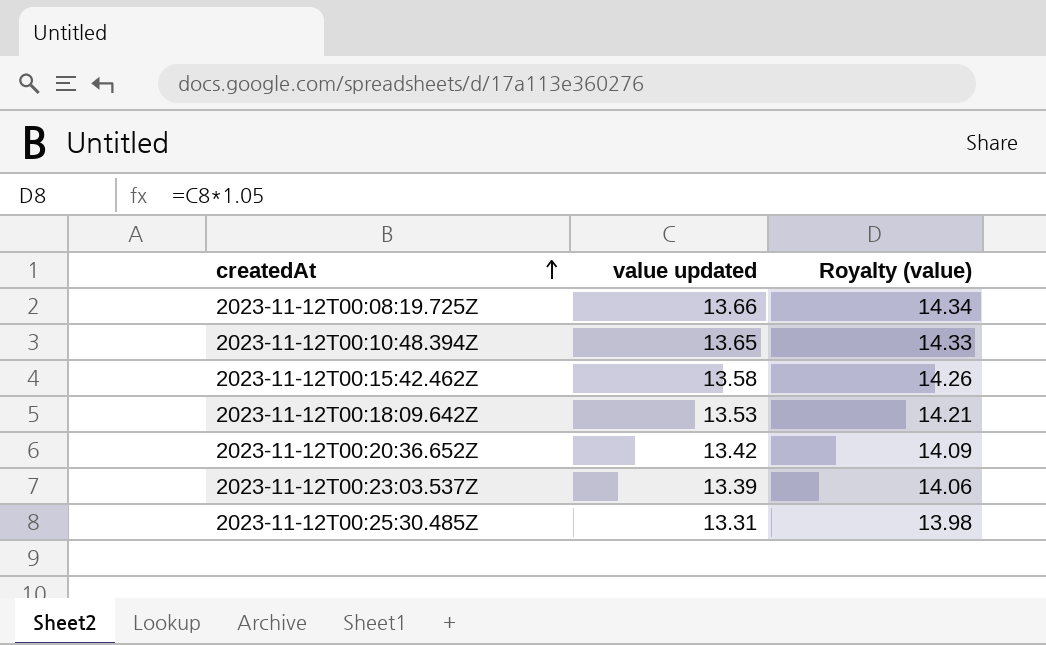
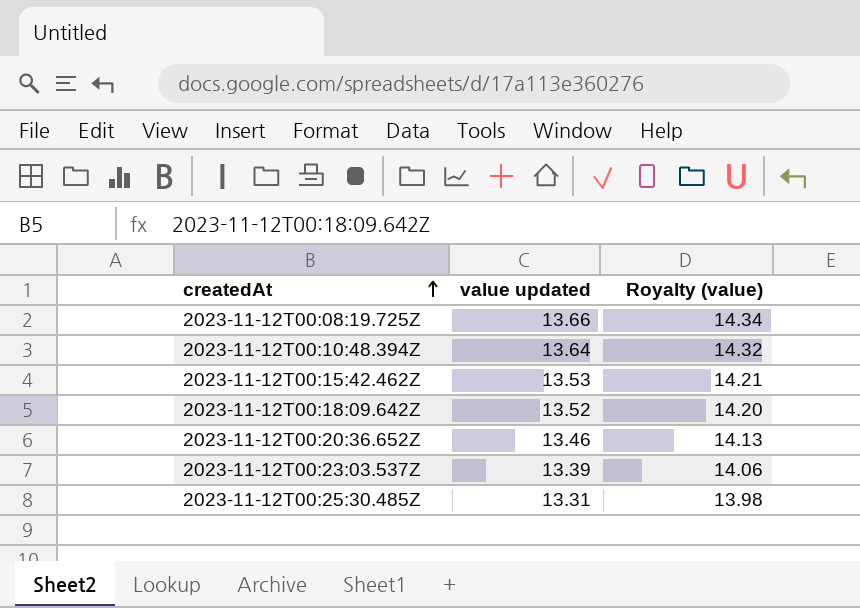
2023-11-12T00:10:48.394Z | value updated: 13.65 -> 13.64
2023-11-12T00:10:48.394Z | Royalty (value): 14.33 -> 14.32
2023-11-12T00:15:42.462Z | value updated: 13.58 -> 13.53
2023-11-12T00:15:42.462Z | Royalty (value): 14.26 -> 14.21
2023-11-12T00:18:09.642Z | value updated: 13.53 -> 13.52
2023-11-12T00:18:09.642Z | Royalty (value): 14.21 -> 14.20
2023-11-12T00:20:36.652Z | value updated: 13.42 -> 13.46
2023-11-12T00:20:36.652Z | Royalty (value): 14.09 -> 14.13

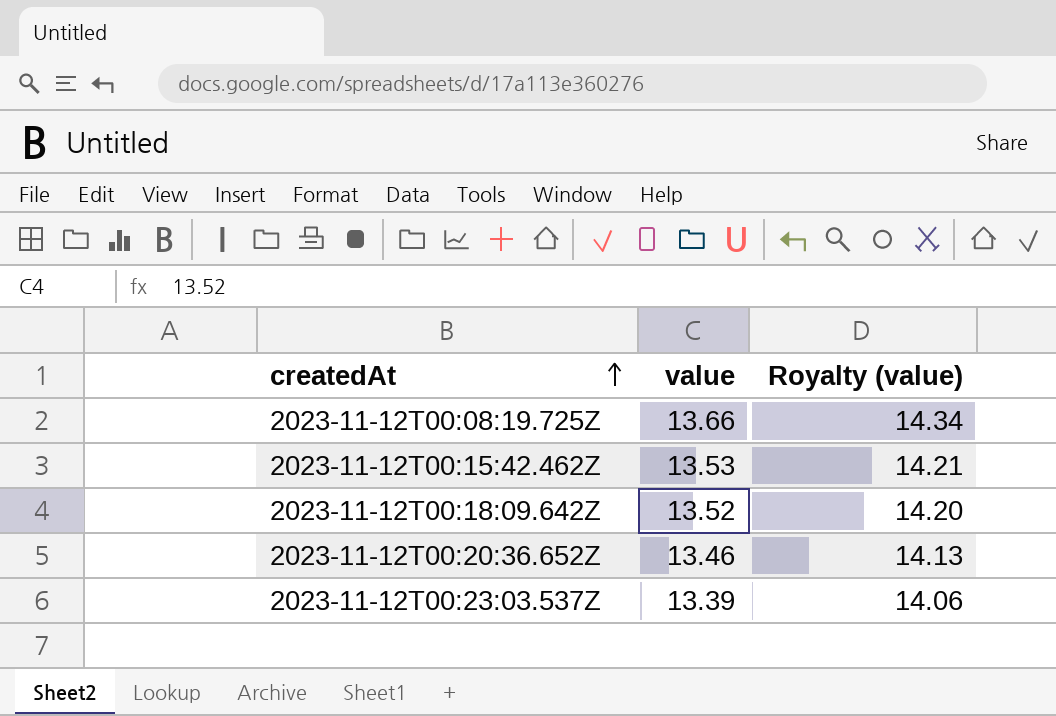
column name: value updated -> value
row 2023-11-12T00:10:48.394Z: 13.64 | 14.32 -> none
row 2023-11-12T00:25:30.485Z: 13.31 | 13.98 -> none

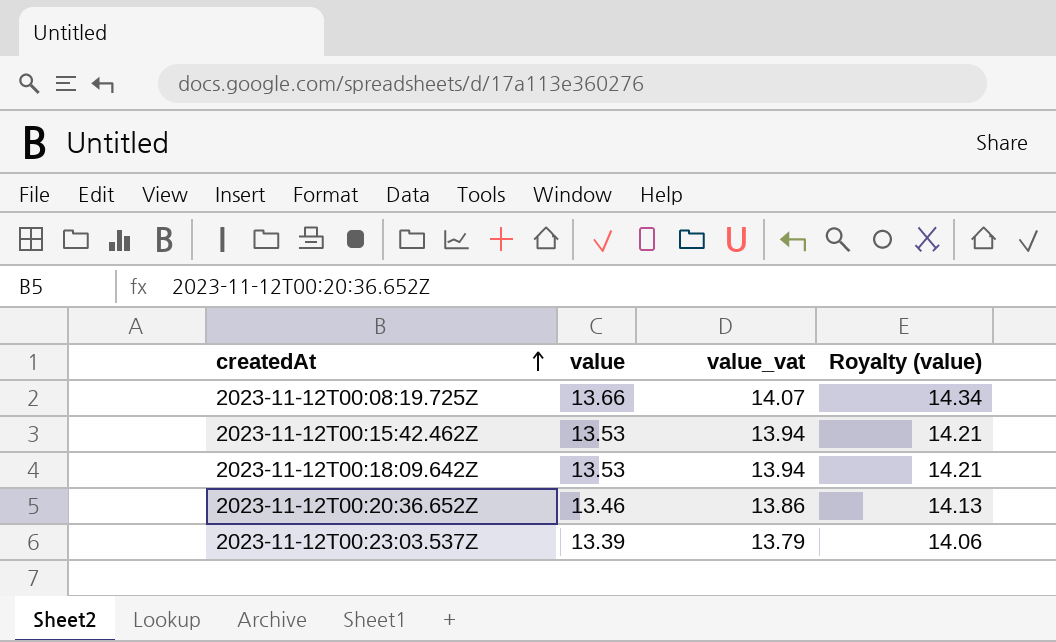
column value_vat | formula: none -> [value] * 1.03
2023-11-12T00:18:09.642Z | value: 13.52 -> 13.53
2023-11-12T00:18:09.642Z | Royalty (value): 14.20 -> 14.21

